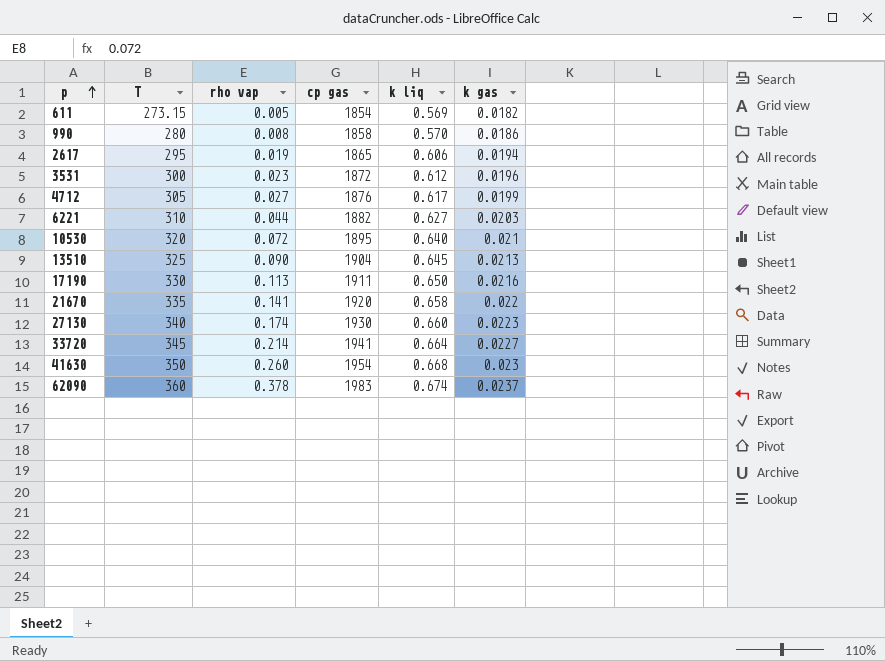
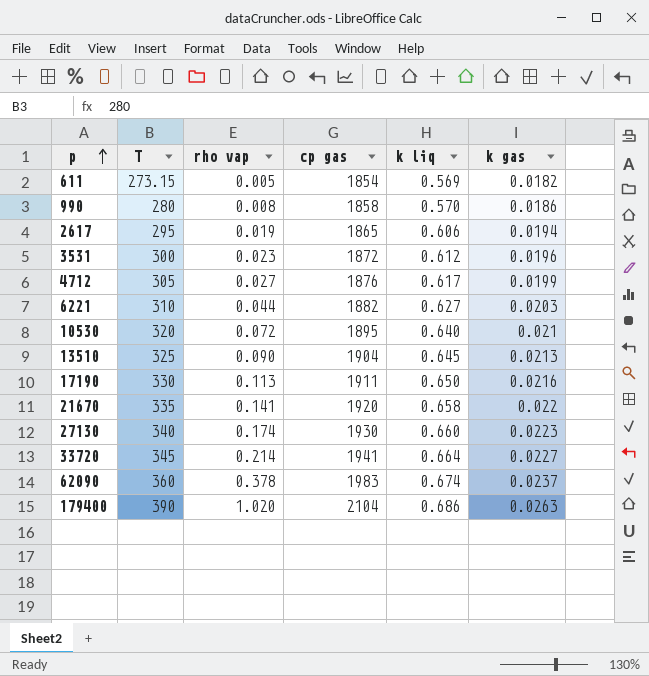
row 41630: 350 | 0.260 | 1954 | 0.668 | 0.023 -> none
row 179400: none -> 390 | 1.020 | 2104 | 0.686 | 0.0263

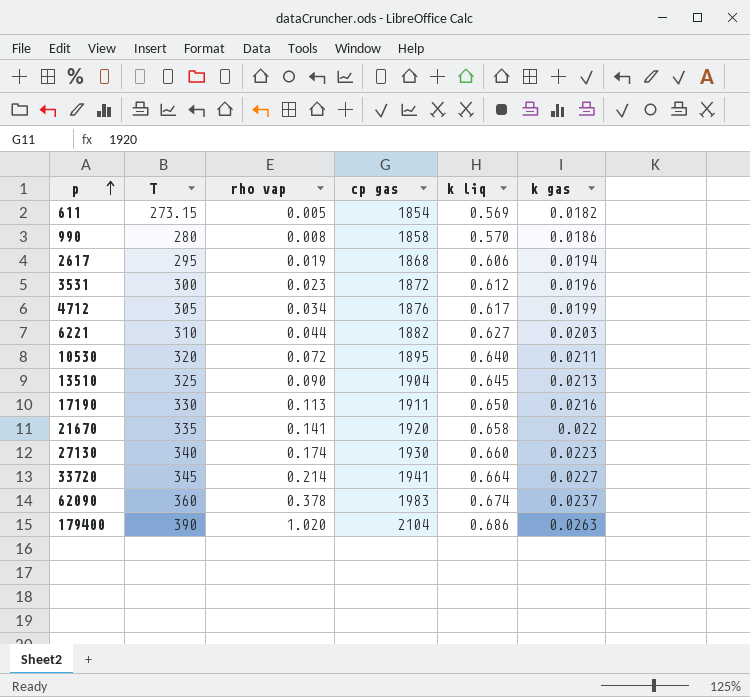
2617 | cp gas: 1865 -> 1868
4712 | rho vap: 0.027 -> 0.034
10530 | k gas: 0.021 -> 0.0211

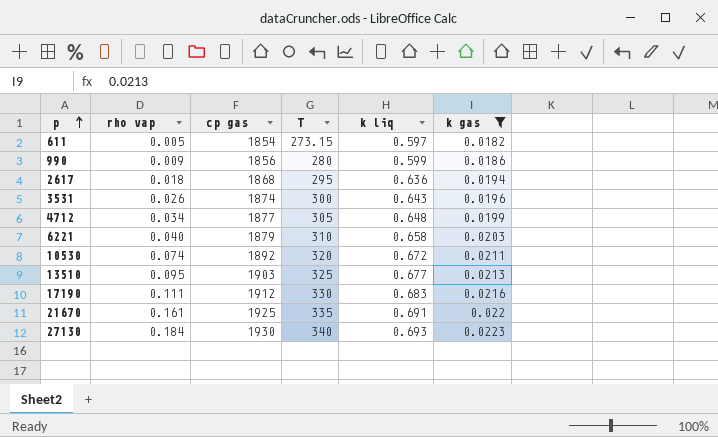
filter: none -> k gas <= 0.0223
column T | position: 2 -> 4
611 | k liq: 0.569 -> 0.597
990 | rho vap: 0.008 -> 0.009
990 | cp gas: 1858 -> 1856
990 | k liq: 0.570 -> 0.599
2617 | rho vap: 0.019 -> 0.018
2617 | k liq: 0.606 -> 0.636
3531 | rho vap: 0.023 -> 0.026
3531 | cp gas: 1872 -> 1874
3531 | k liq: 0.612 -> 0.643
4712 | cp gas: 1876 -> 1877
4712 | k liq: 0.617 -> 0.648
6221 | rho vap: 0.044 -> 0.040
6221 | cp gas: 1882 -> 1879
6221 | k liq: 0.627 -> 0.658
10530 | rho vap: 0.072 -> 0.074
10530 | cp gas: 1895 -> 1892
10530 | k liq: 0.640 -> 0.672
13510 | rho vap: 0.090 -> 0.095
13510 | cp gas: 1904 -> 1903
13510 | k liq: 0.645 -> 0.677
17190 | rho vap: 0.113 -> 0.111
17190 | cp gas: 1911 -> 1912
17190 | k liq: 0.650 -> 0.683
21670 | rho vap: 0.141 -> 0.161
21670 | cp gas: 1920 -> 1925
21670 | k liq: 0.658 -> 0.691
27130 | rho vap: 0.174 -> 0.184
27130 | k liq: 0.660 -> 0.693

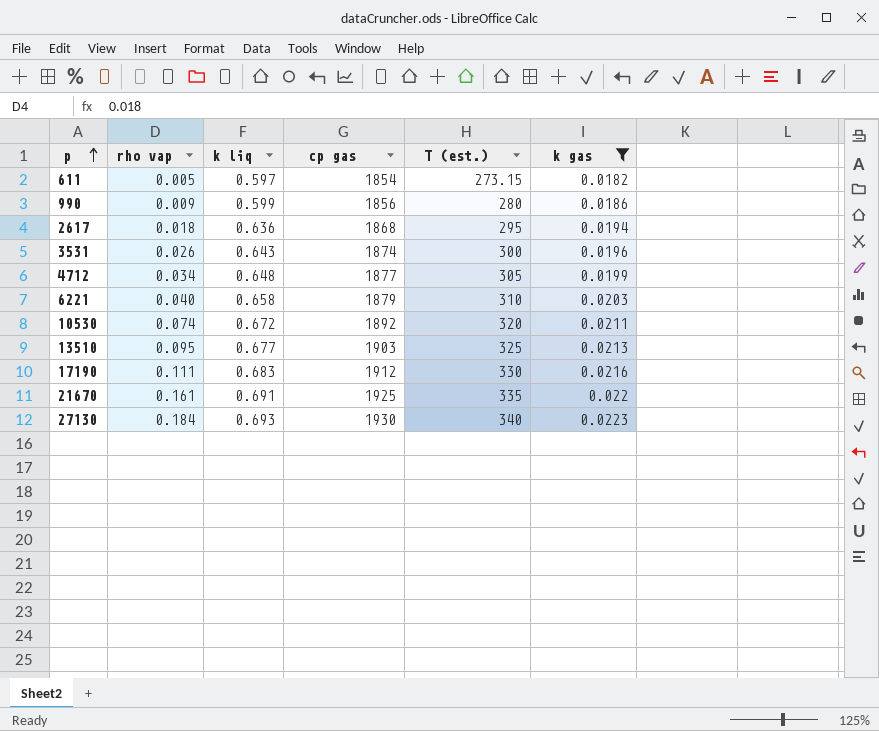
column k liq | position: 5 -> 3
column name: T -> T (est.)

